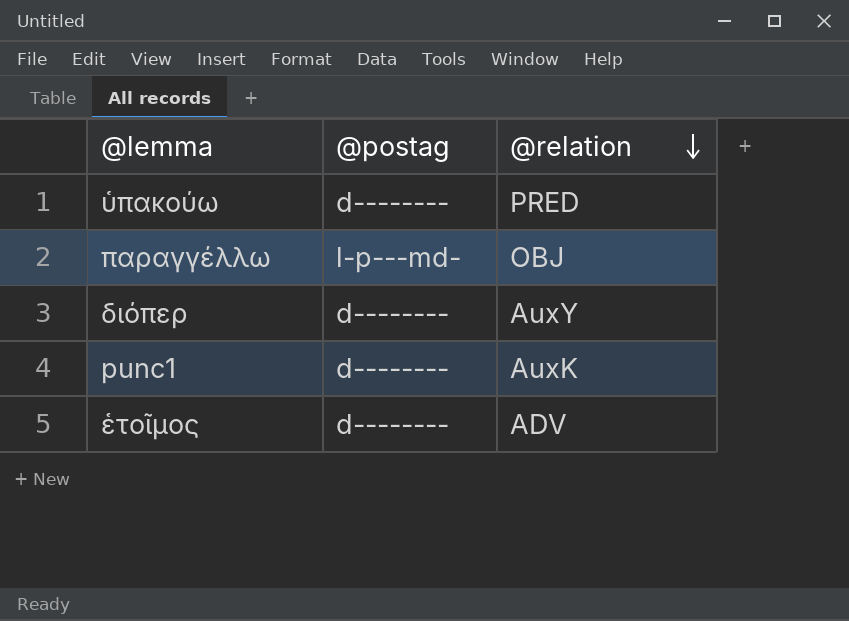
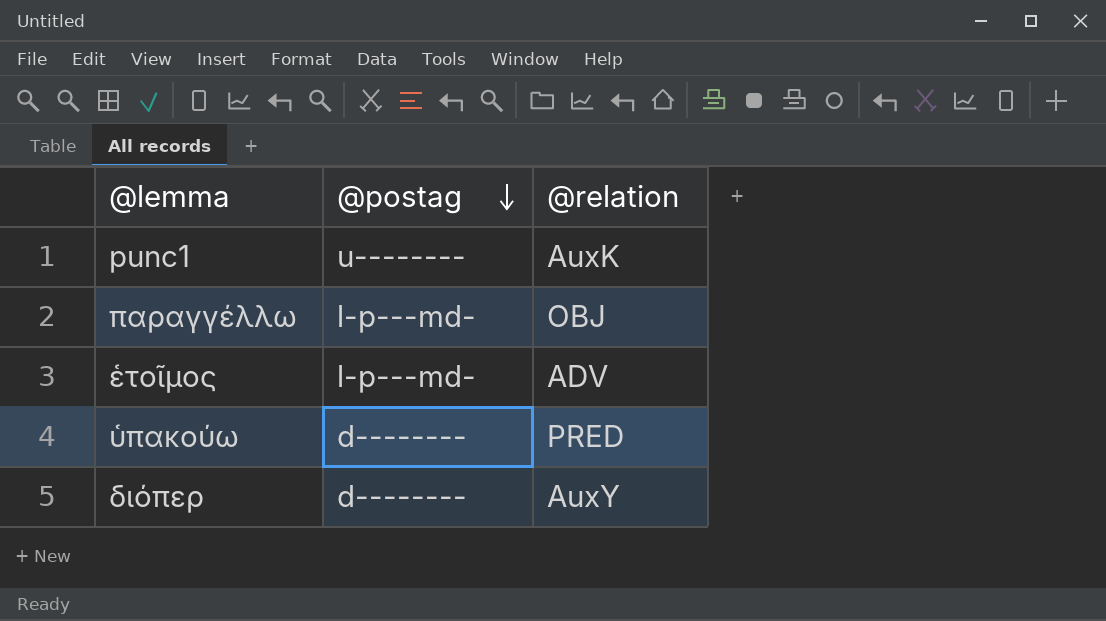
row order: @relation descending -> @postag descending
punc1 | @postag: d-------- -> u--------
ἑτοῖμος | @postag: d-------- -> l-p---md-

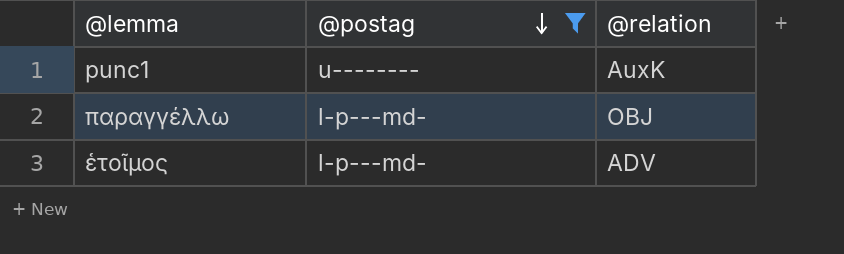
filter: none -> @postag != d--------

